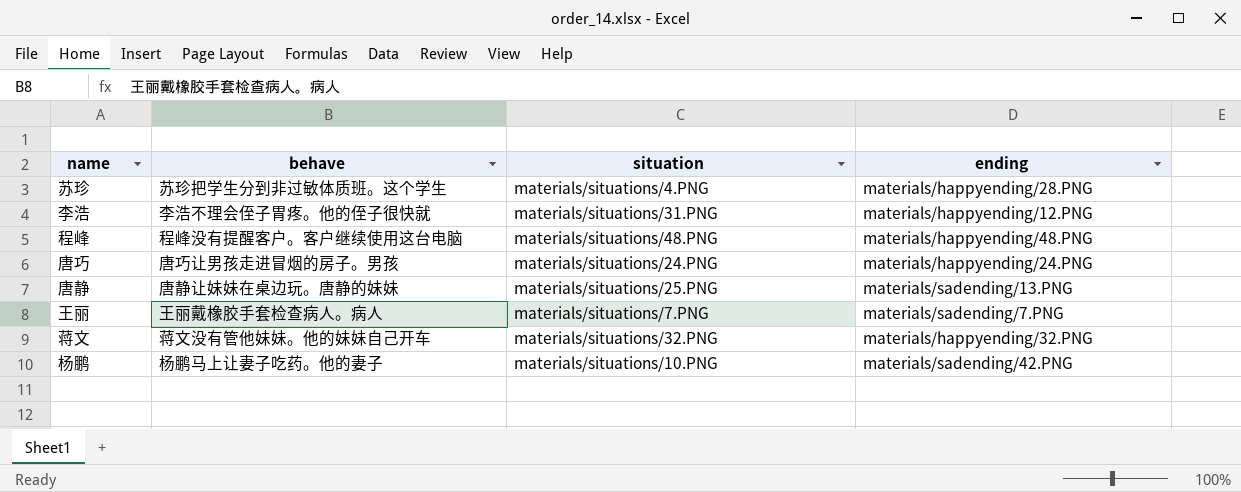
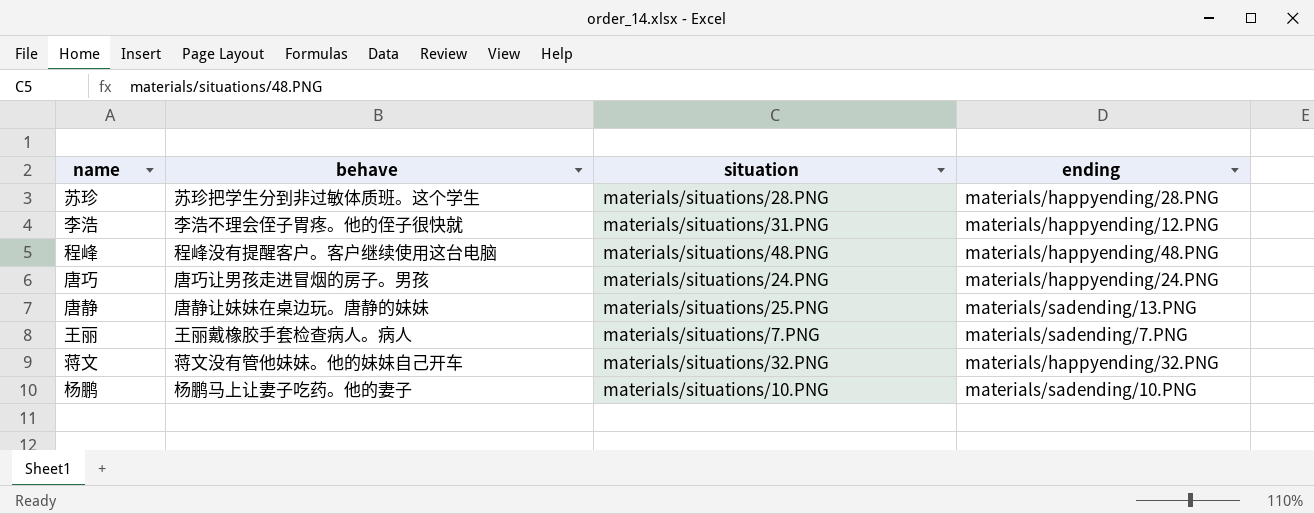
苏珍 | situation: materials/situations/4.PNG -> materials/situations/28.PNG
杨鹏 | ending: materials/sadending/42.PNG -> materials/sadending/10.PNG

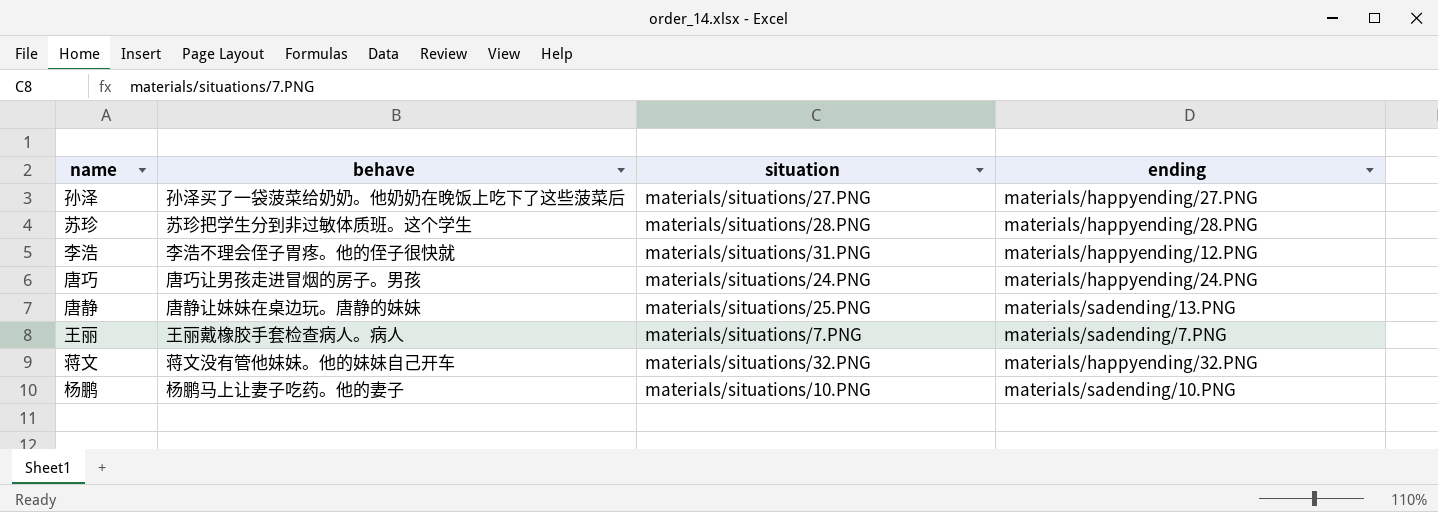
row 程峰: 程峰没有提醒客户。客户继续使用这台电脑 | materials/situations/48.PNG | materials/happyending/48.PNG -> none
row 孙泽: none -> 孙泽买了一袋菠菜给奶奶。他奶奶在晚饭上吃下了这些菠菜后 | materials/situations/27.PNG | materials/happyending/27.PNG

